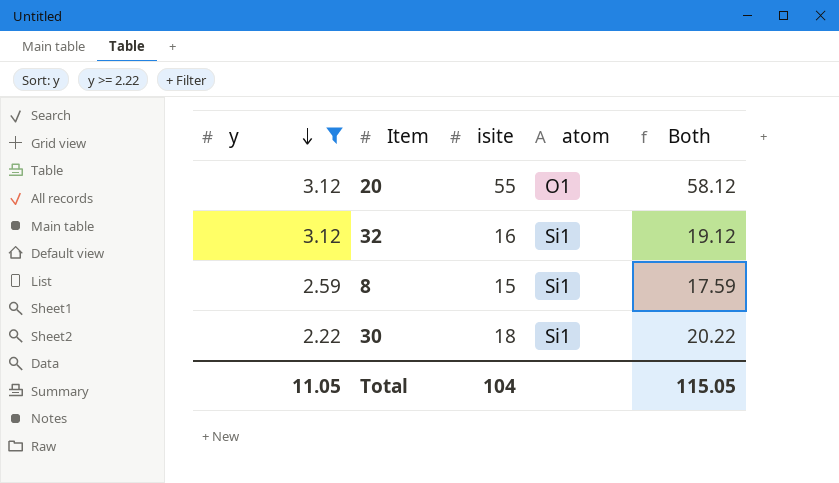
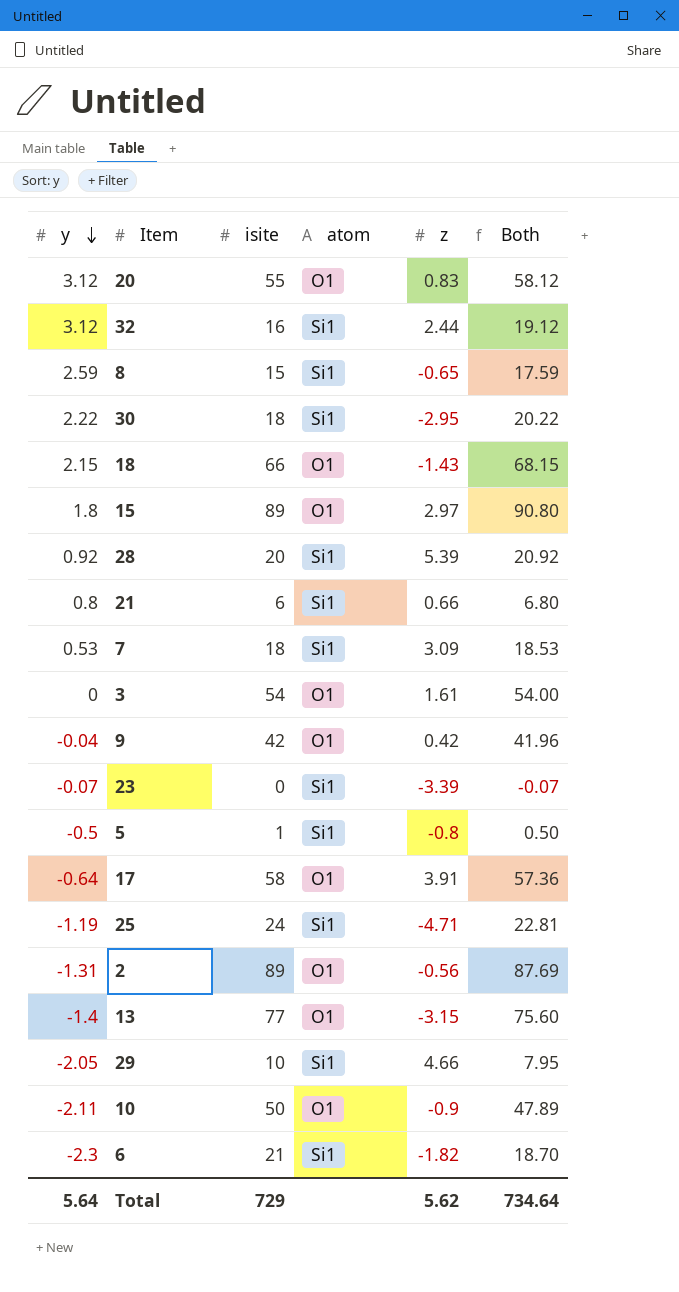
filter: y >= 2.22 -> none
column z | position: none -> 5
Total | y: 11.05 -> 5.64
Total | isite: 104 -> 729
Total | Both: 115.05 -> 734.64

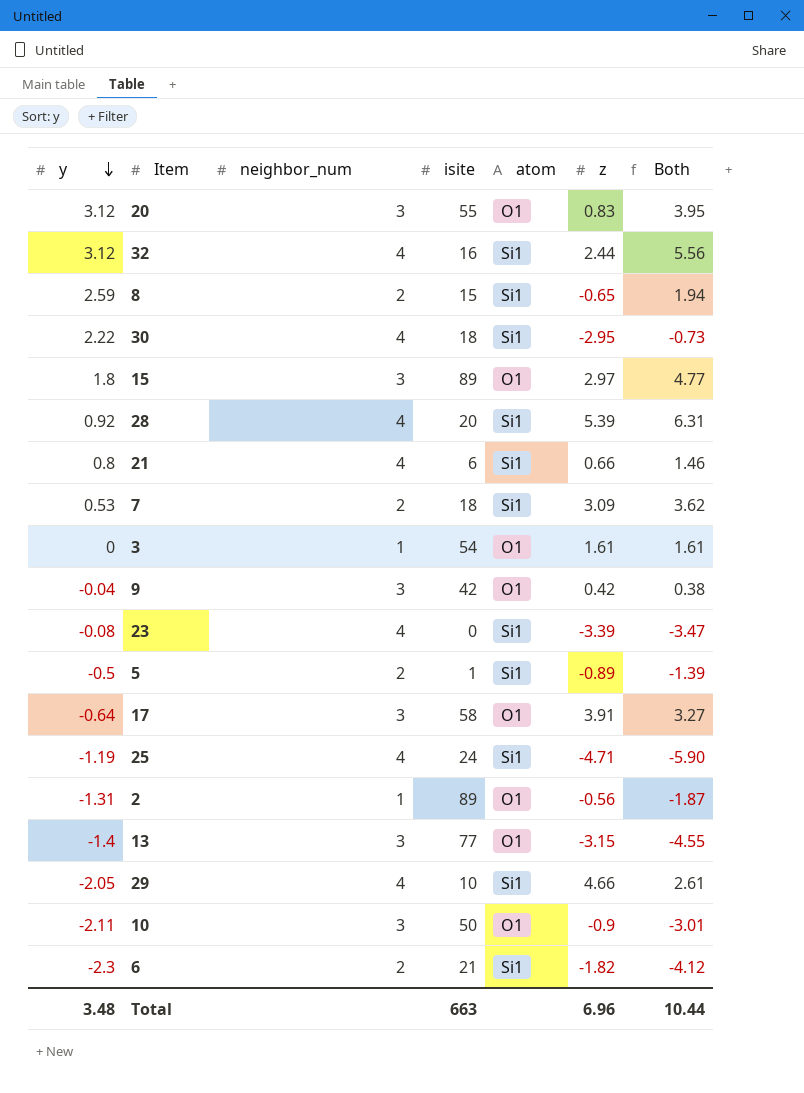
column neighbor_num | position: none -> 3
column Both | formula: [y] + [isite] -> [y] + [z]
row 18: 2.15 | 66 | O1 | -1.43 | 68.15 -> none
23 | y: -0.07 -> -0.08
5 | z: -0.8 -> -0.89
Total | y: 5.64 -> 3.48
Total | isite: 729 -> 663
Total | z: 5.62 -> 6.96
Total | Both: 734.64 -> 10.44

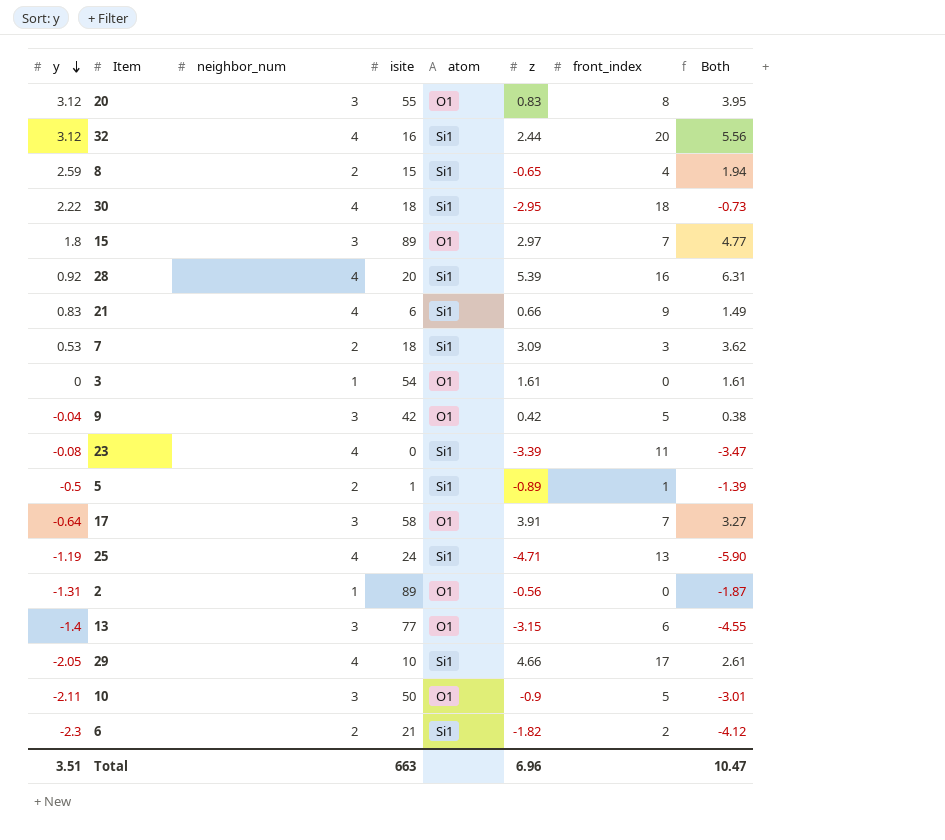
column front_index | position: none -> 7
21 | y: 0.8 -> 0.83
21 | Both: 1.46 -> 1.49
Total | y: 3.48 -> 3.51
Total | Both: 10.44 -> 10.47

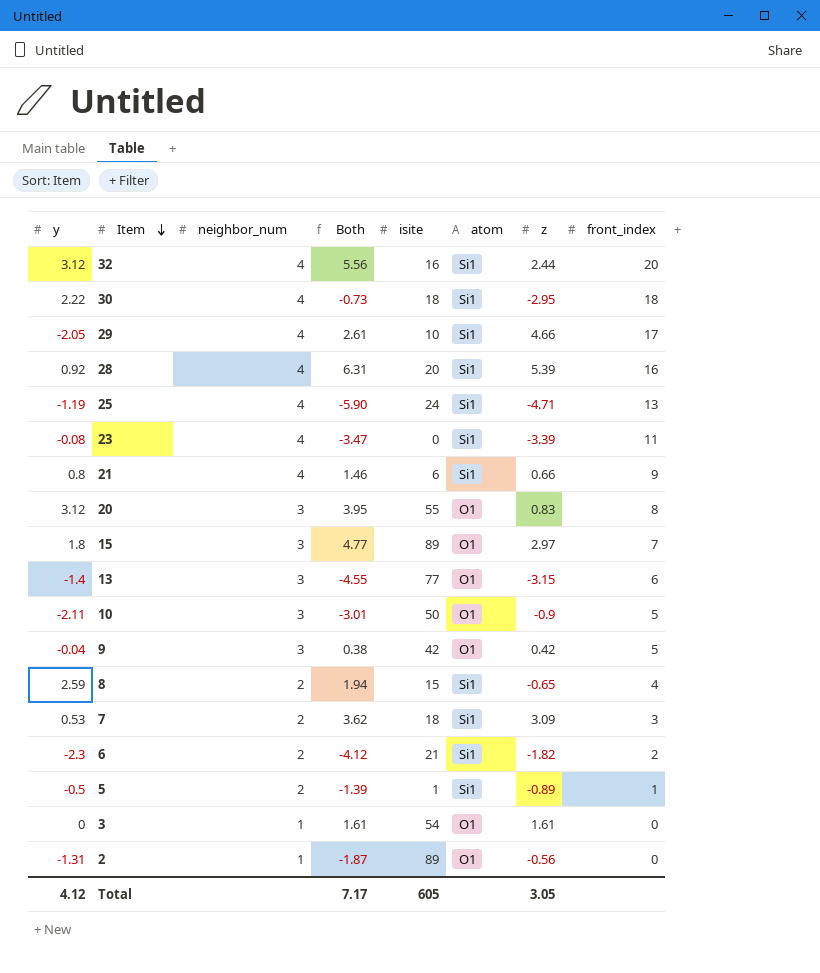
row order: y descending -> Item descending
column Both | position: 8 -> 4
row 17: -0.64 | 3 | 58 | O1 | 3.91 | 7 | 3.27 -> none
21 | y: 0.83 -> 0.8
21 | Both: 1.49 -> 1.46
Total | y: 3.51 -> 4.12
Total | Both: 10.47 -> 7.17
Total | isite: 663 -> 605
Total | z: 6.96 -> 3.05

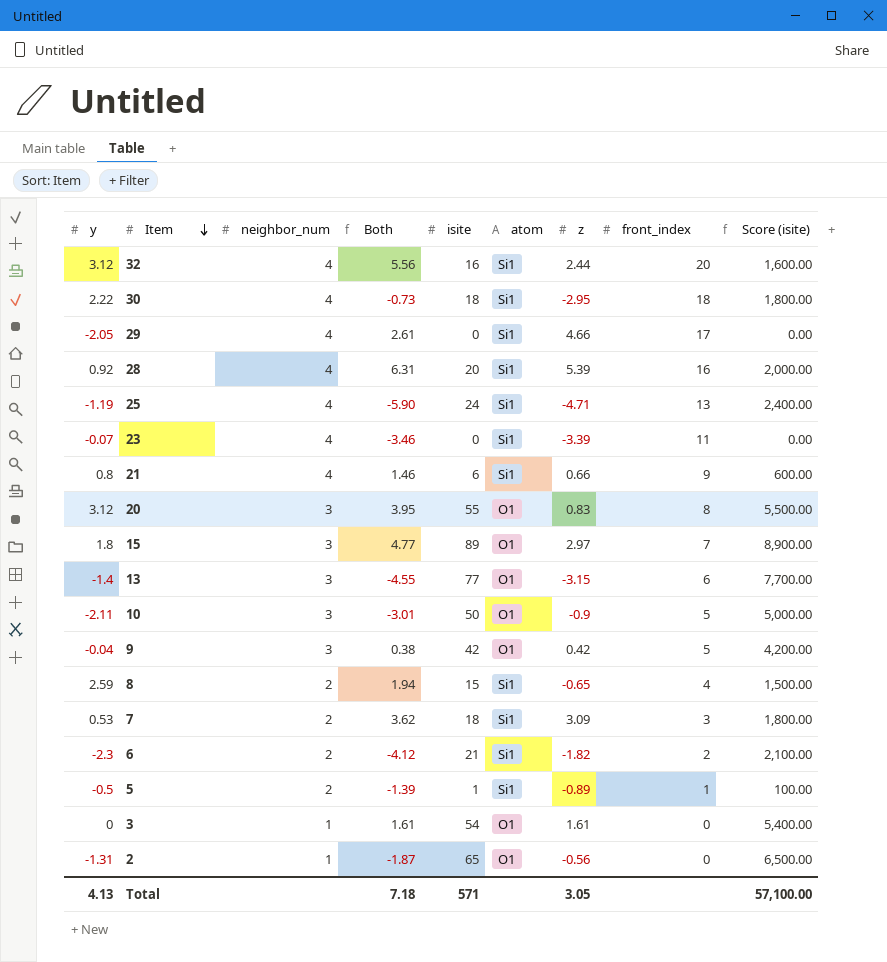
column Score (isite) | formula: none -> [isite] * 100
29 | isite: 10 -> 0
23 | y: -0.08 -> -0.07
23 | Both: -3.47 -> -3.46
2 | isite: 89 -> 65
Total | y: 4.12 -> 4.13
Total | Both: 7.17 -> 7.18
Total | isite: 605 -> 571

